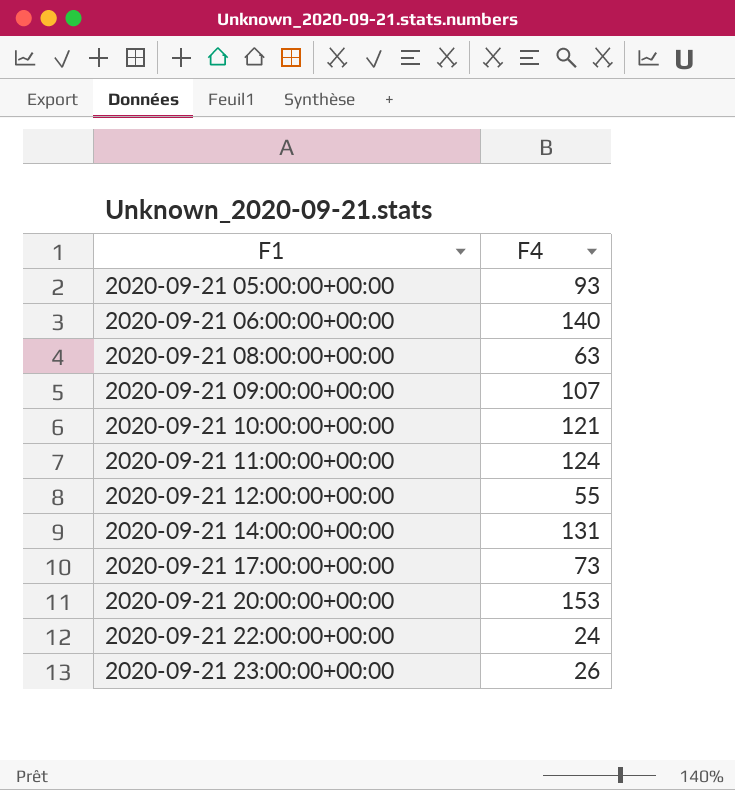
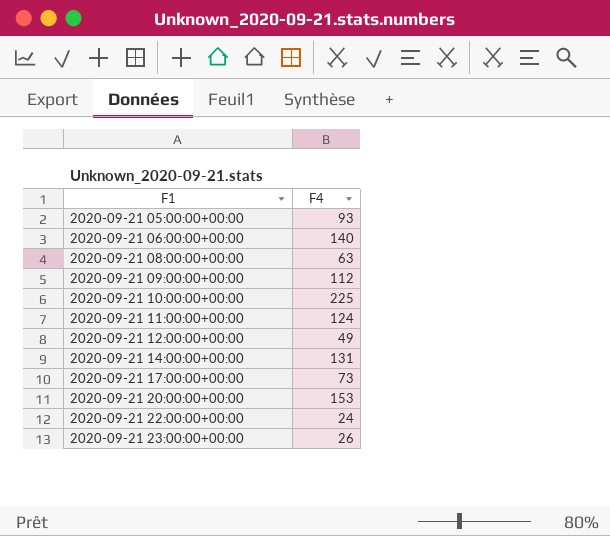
2020-09-21 09:00:00+00:00 | F4: 107 -> 112
2020-09-21 10:00:00+00:00 | F4: 121 -> 225
2020-09-21 12:00:00+00:00 | F4: 55 -> 49

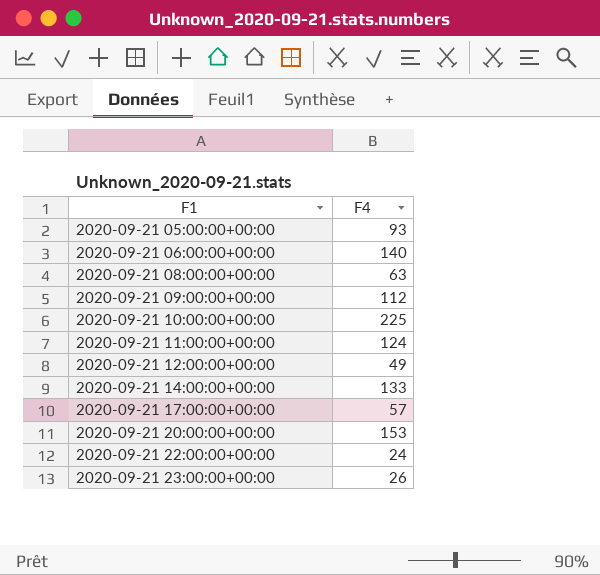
2020-09-21 14:00:00+00:00 | F4: 131 -> 133
2020-09-21 17:00:00+00:00 | F4: 73 -> 57

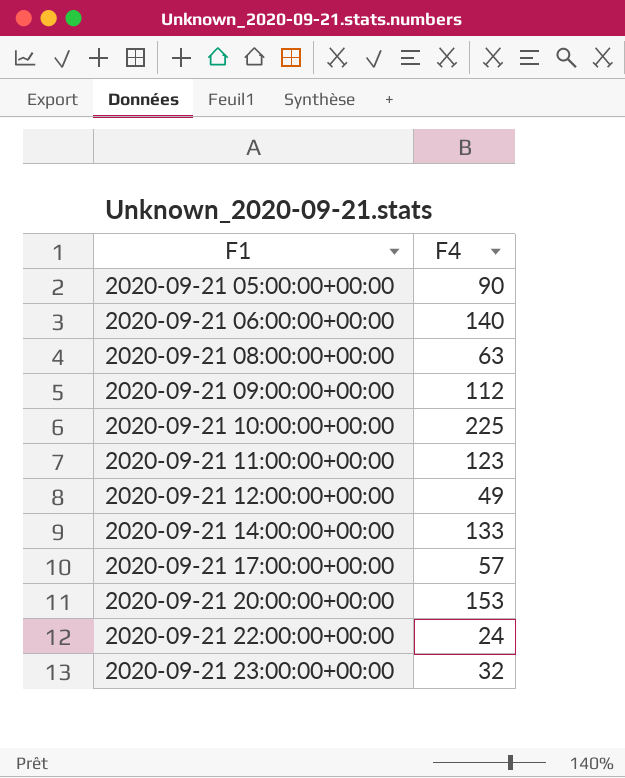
2020-09-21 05:00:00+00:00 | F4: 93 -> 90
2020-09-21 11:00:00+00:00 | F4: 124 -> 123
2020-09-21 23:00:00+00:00 | F4: 26 -> 32

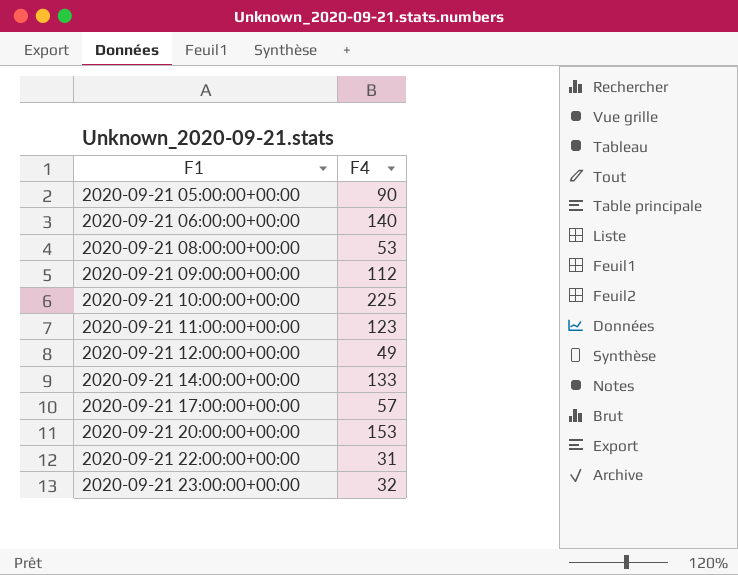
2020-09-21 08:00:00+00:00 | F4: 63 -> 53
2020-09-21 22:00:00+00:00 | F4: 24 -> 31

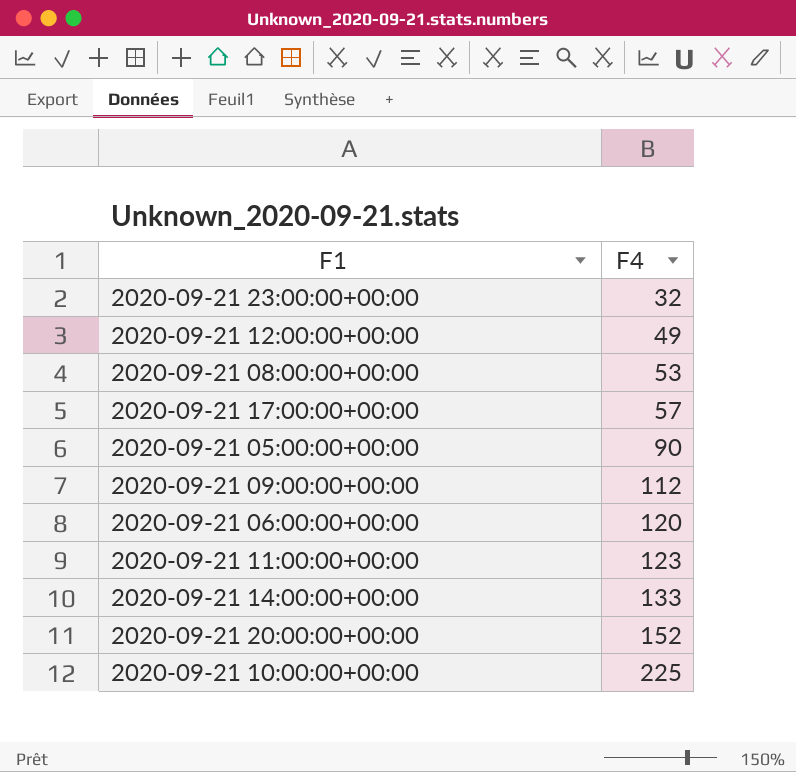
row order: F1 ascending -> F4 ascending
row 2020-09-21 22:00:00+00:00: 31 -> none
2020-09-21 06:00:00+00:00 | F4: 140 -> 120
2020-09-21 20:00:00+00:00 | F4: 153 -> 152

